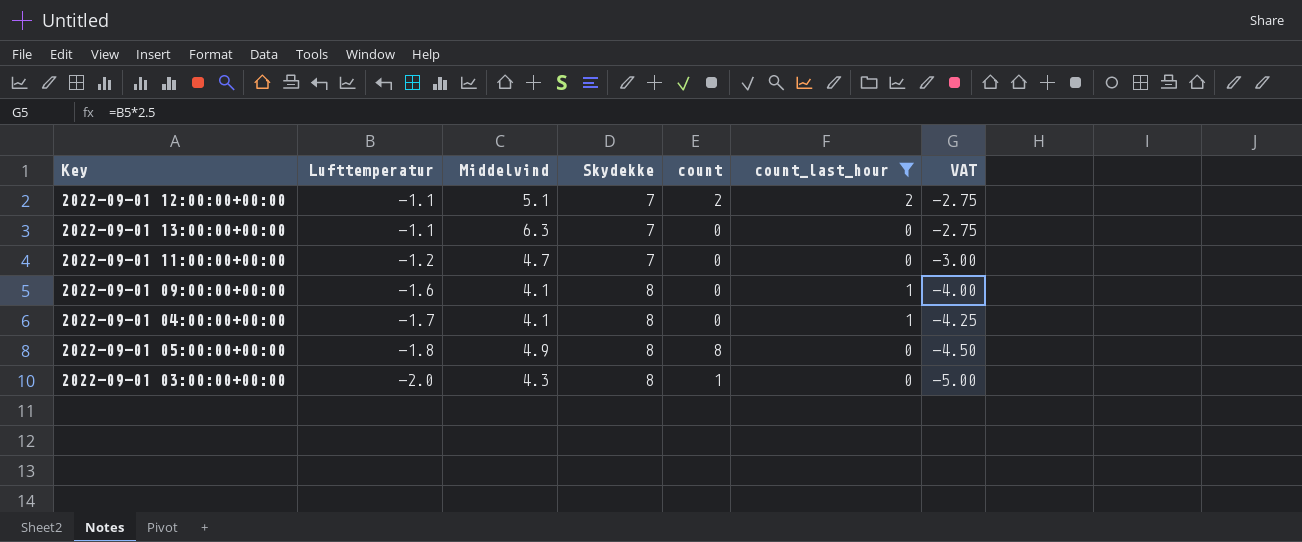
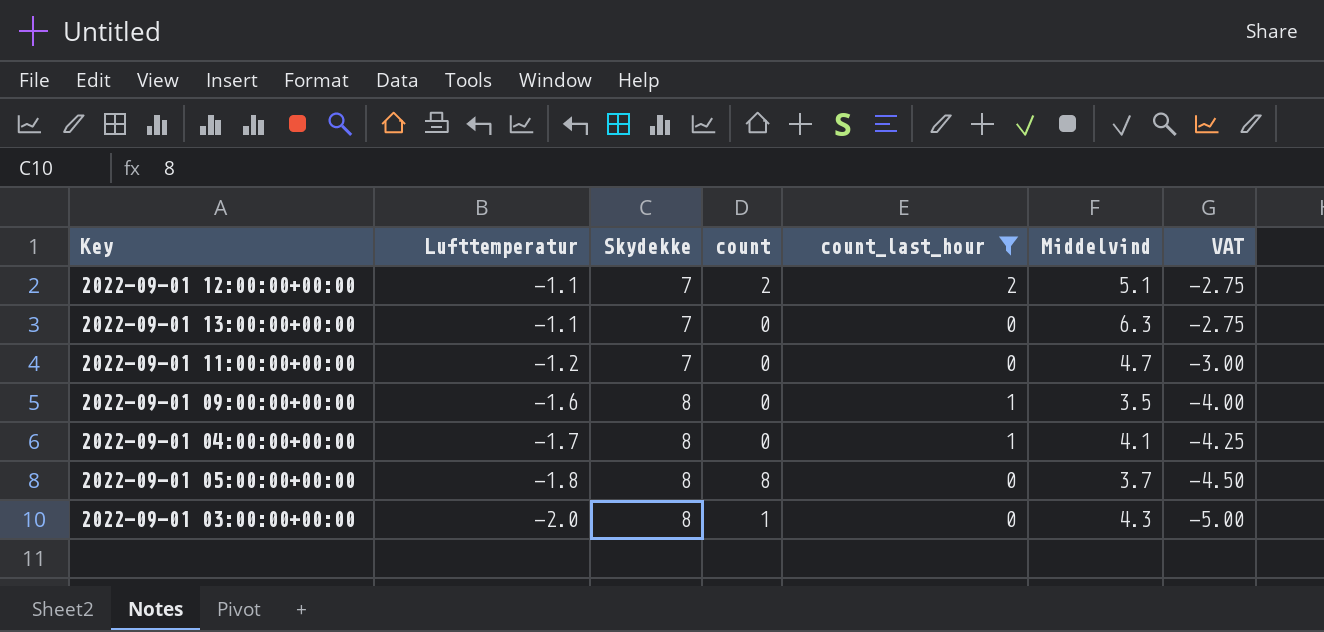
column Middelvind | position: 3 -> 6
2022-09-01 09:00:00+00:00 | Middelvind: 4.1 -> 3.5
2022-09-01 05:00:00+00:00 | Middelvind: 4.9 -> 3.7

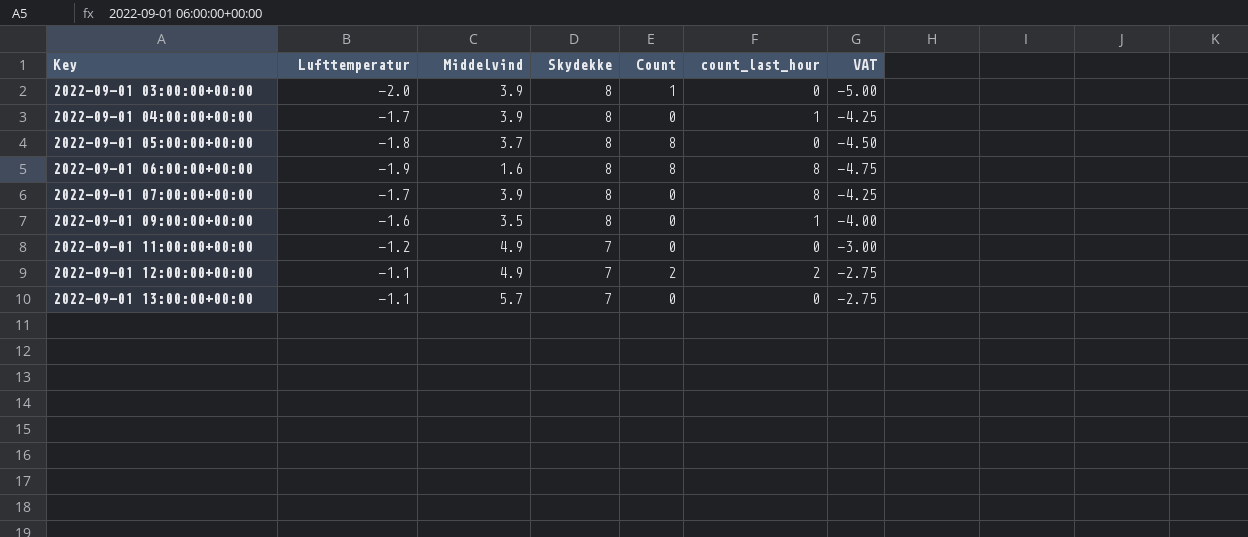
filter: count_last_hour != 8 -> none
row order: Lufttemperatur descending -> Key ascending
column Middelvind | position: 6 -> 3
column name: count -> Count
2022-09-01 03:00:00+00:00 | Middelvind: 4.3 -> 3.9
2022-09-01 04:00:00+00:00 | Middelvind: 4.1 -> 3.9
2022-09-01 11:00:00+00:00 | Middelvind: 4.7 -> 4.9
2022-09-01 12:00:00+00:00 | Middelvind: 5.1 -> 4.9
2022-09-01 13:00:00+00:00 | Middelvind: 6.3 -> 5.7

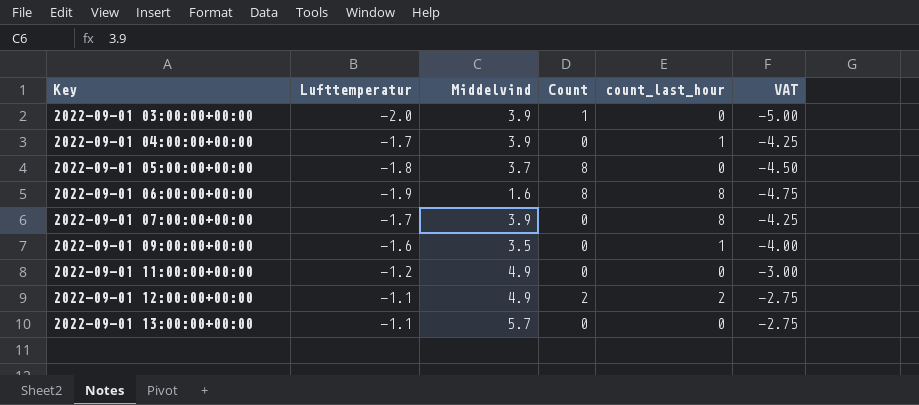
column Skydekke | position: 4 -> none

